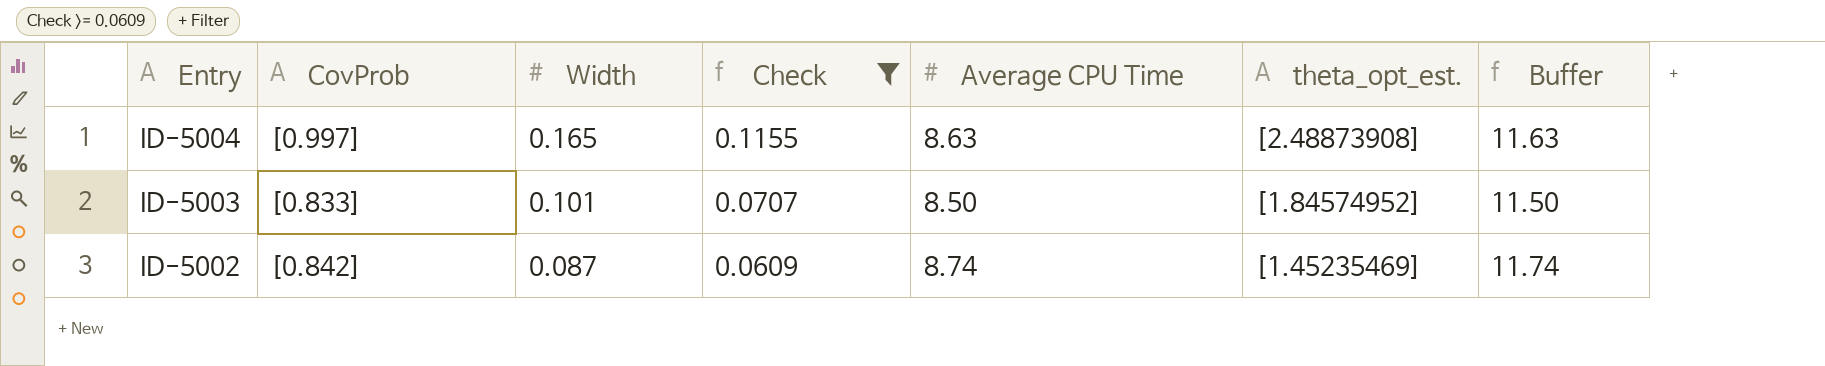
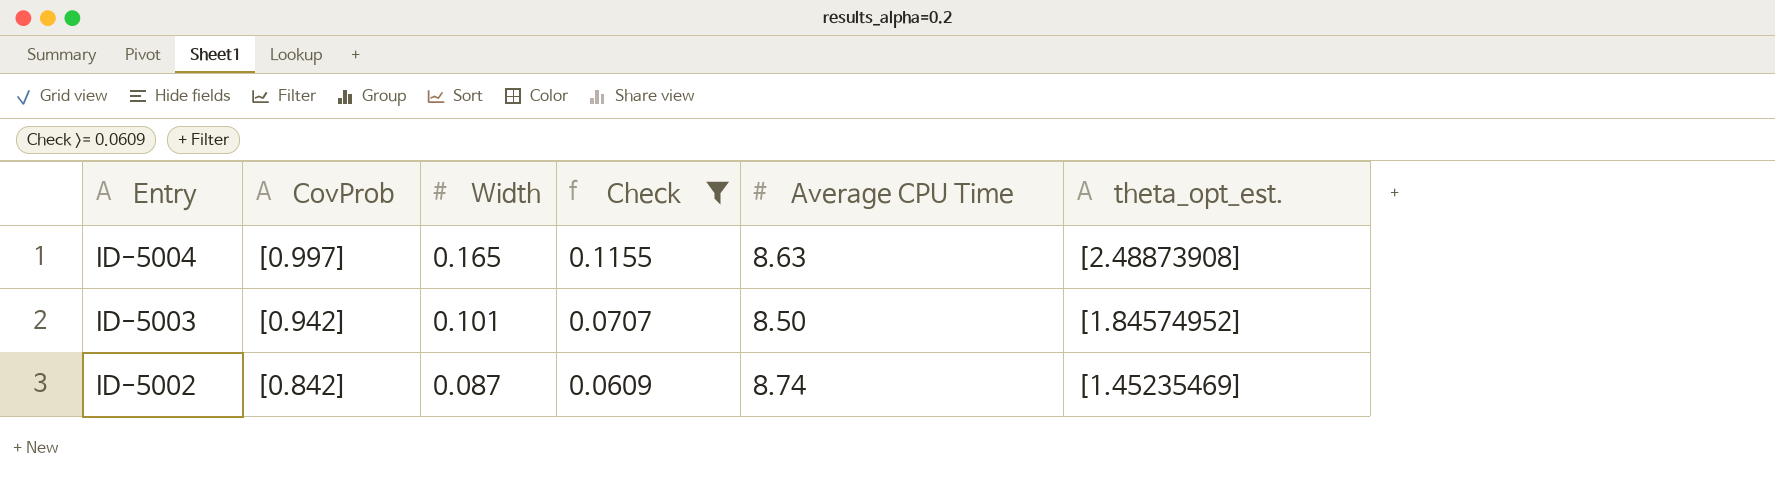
column Buffer | formula: [Average CPU Time] + 3 -> none
ID-5003 | CovProb: [0.833] -> [0.942]

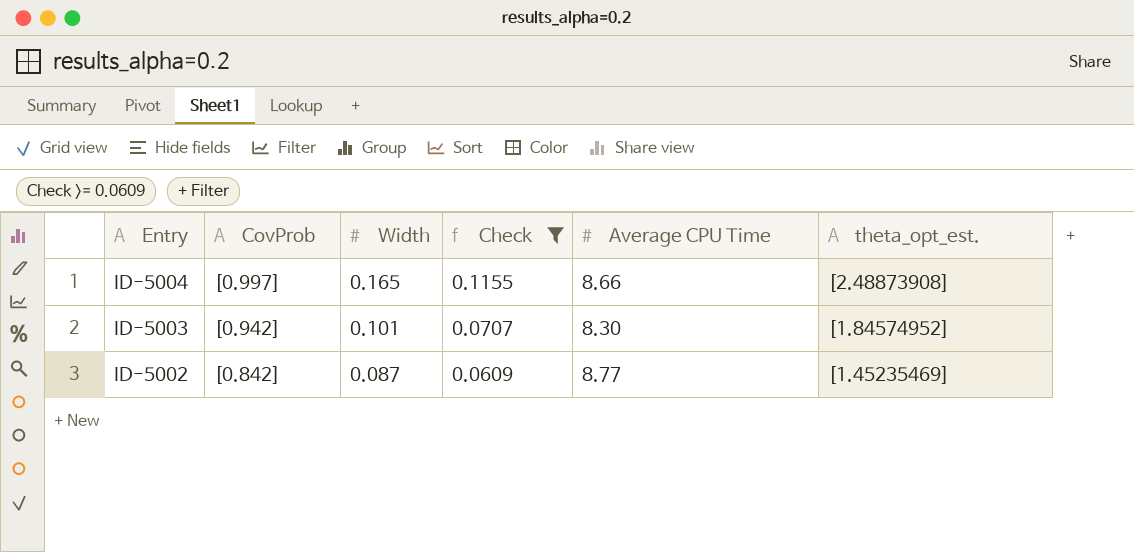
ID-5004 | Average CPU Time: 8.63 -> 8.66
ID-5003 | Average CPU Time: 8.50 -> 8.30
ID-5002 | Average CPU Time: 8.74 -> 8.77

